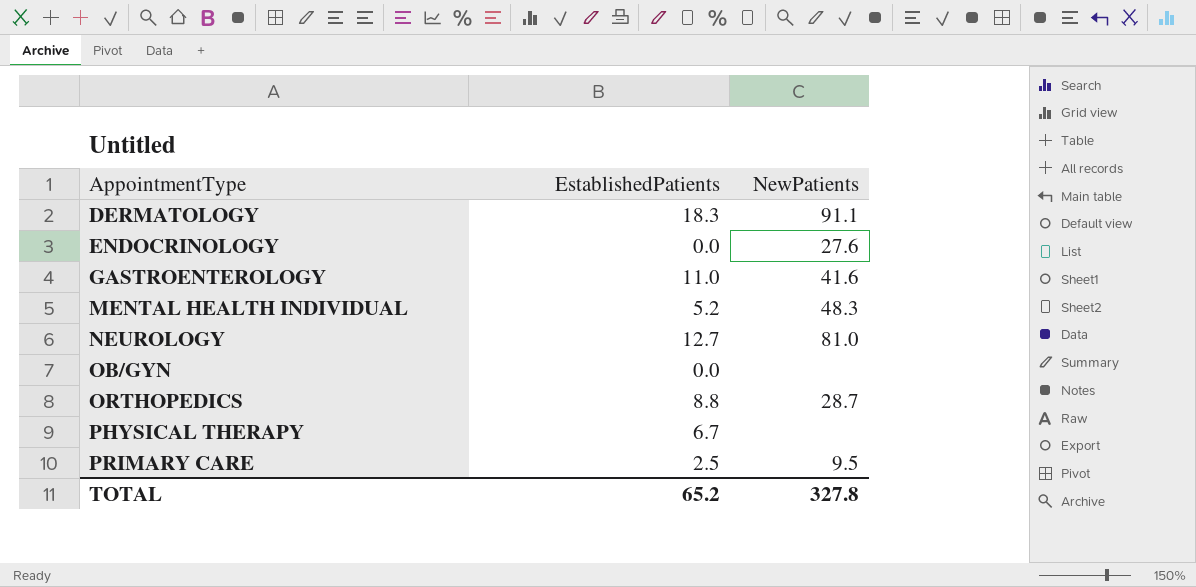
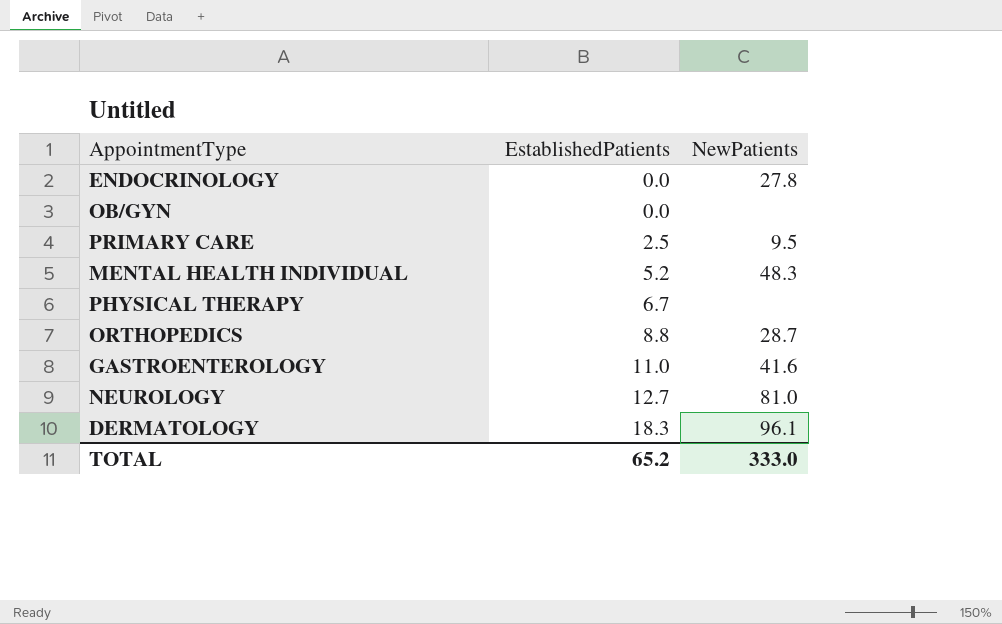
row order: AppointmentType ascending -> EstablishedPatients ascending
ENDOCRINOLOGY | NewPatients: 27.6 -> 27.8
DERMATOLOGY | NewPatients: 91.1 -> 96.1
TOTAL | NewPatients: 327.8 -> 333.0

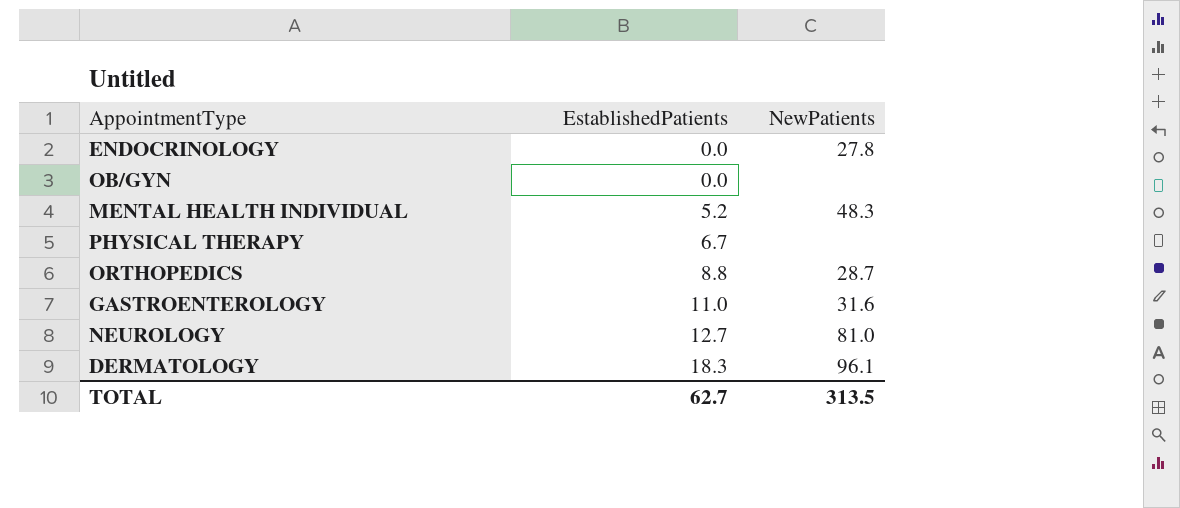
row PRIMARY CARE: 2.5 | 9.5 -> none
GASTROENTEROLOGY | NewPatients: 41.6 -> 31.6
TOTAL | EstablishedPatients: 65.2 -> 62.7
TOTAL | NewPatients: 333.0 -> 313.5

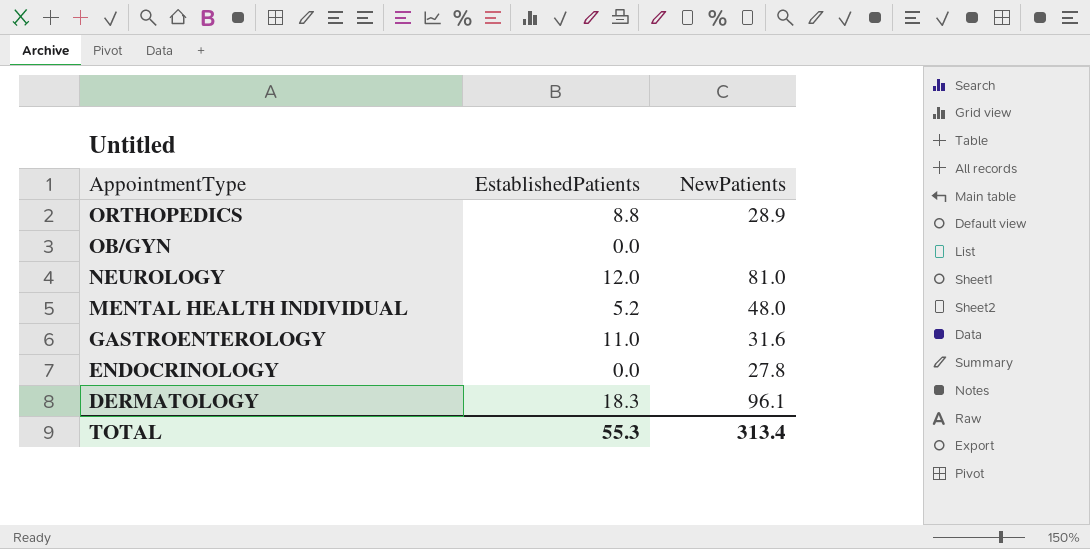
row order: EstablishedPatients ascending -> AppointmentType descending
row PHYSICAL THERAPY: 6.7 | none -> none
ORTHOPEDICS | NewPatients: 28.7 -> 28.9
NEUROLOGY | EstablishedPatients: 12.7 -> 12.0
MENTAL HEALTH INDIVIDUAL | NewPatients: 48.3 -> 48.0
TOTAL | EstablishedPatients: 62.7 -> 55.3
TOTAL | NewPatients: 313.5 -> 313.4

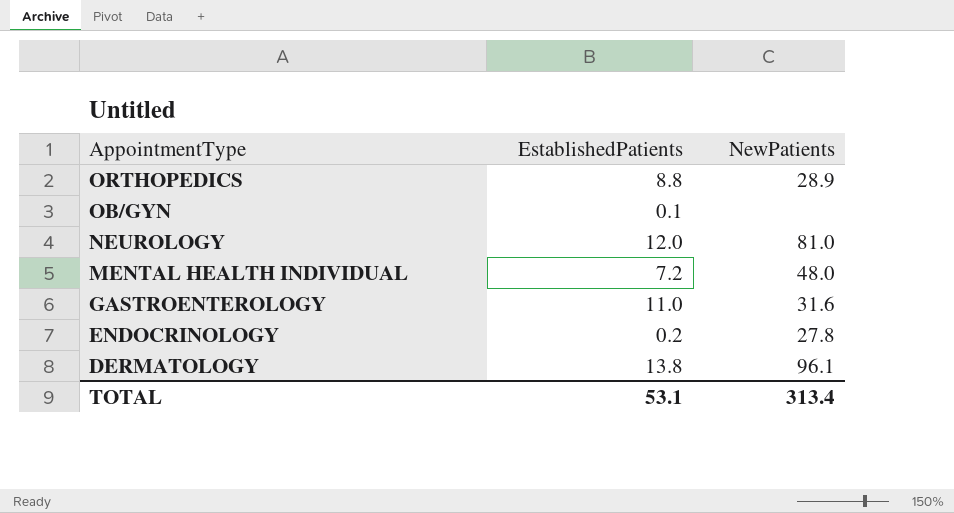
OB/GYN | EstablishedPatients: 0.0 -> 0.1
MENTAL HEALTH INDIVIDUAL | EstablishedPatients: 5.2 -> 7.2
ENDOCRINOLOGY | EstablishedPatients: 0.0 -> 0.2
DERMATOLOGY | EstablishedPatients: 18.3 -> 13.8
TOTAL | EstablishedPatients: 55.3 -> 53.1

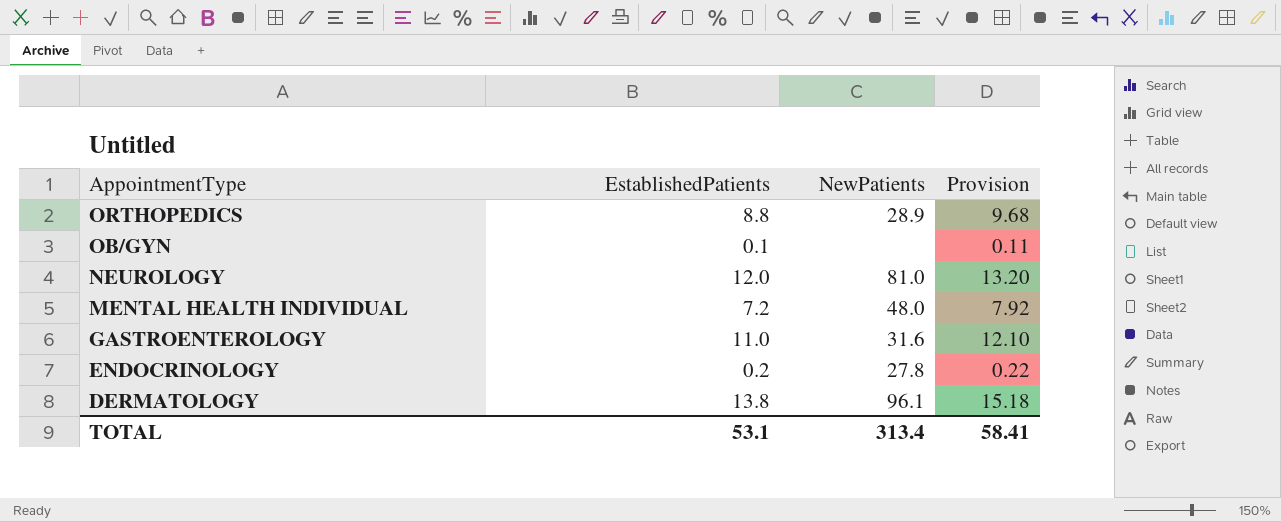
column Provision | formula: none -> [EstablishedPatients] * 1.1

